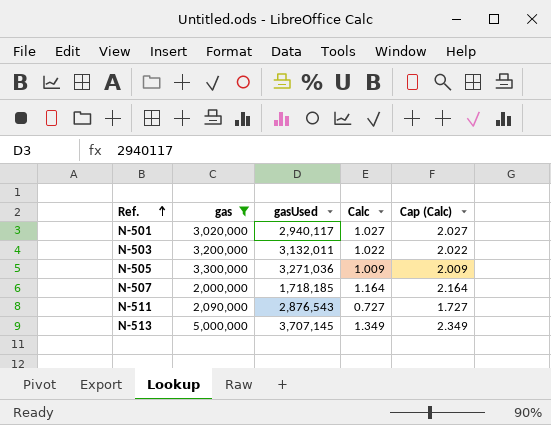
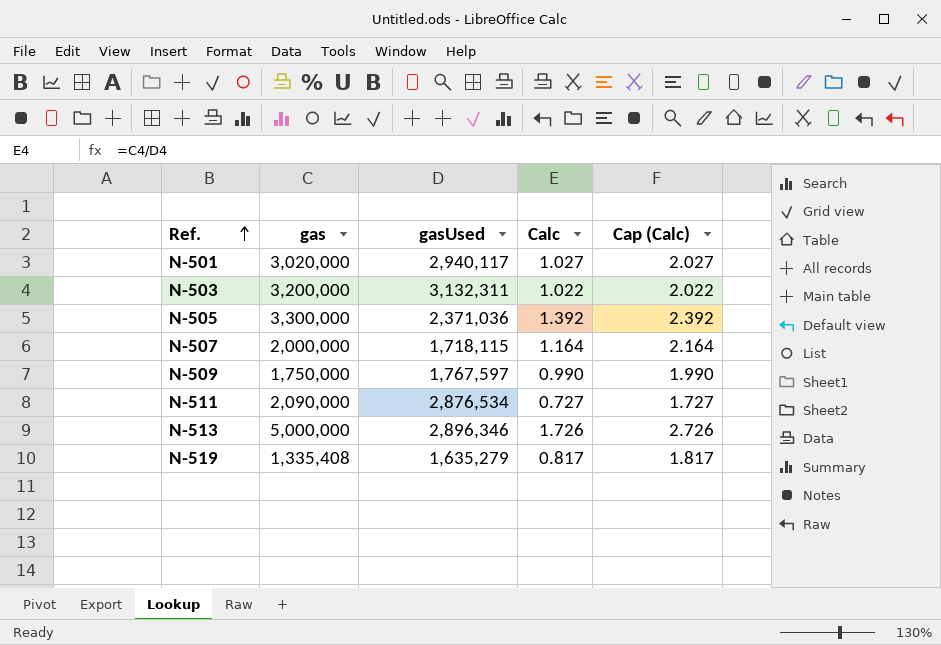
filter: gas >= 2,000,000 -> none
N-503 | gasUsed: 3,132,011 -> 3,132,311
N-505 | gasUsed: 3,271,036 -> 2,371,036
N-505 | Calc: 1.009 -> 1.392
N-505 | Cap (Calc): 2.009 -> 2.392
N-507 | gasUsed: 1,718,185 -> 1,718,115
N-511 | gasUsed: 2,876,543 -> 2,876,534
N-513 | gasUsed: 3,707,145 -> 2,896,346
N-513 | Calc: 1.349 -> 1.726
N-513 | Cap (Calc): 2.349 -> 2.726

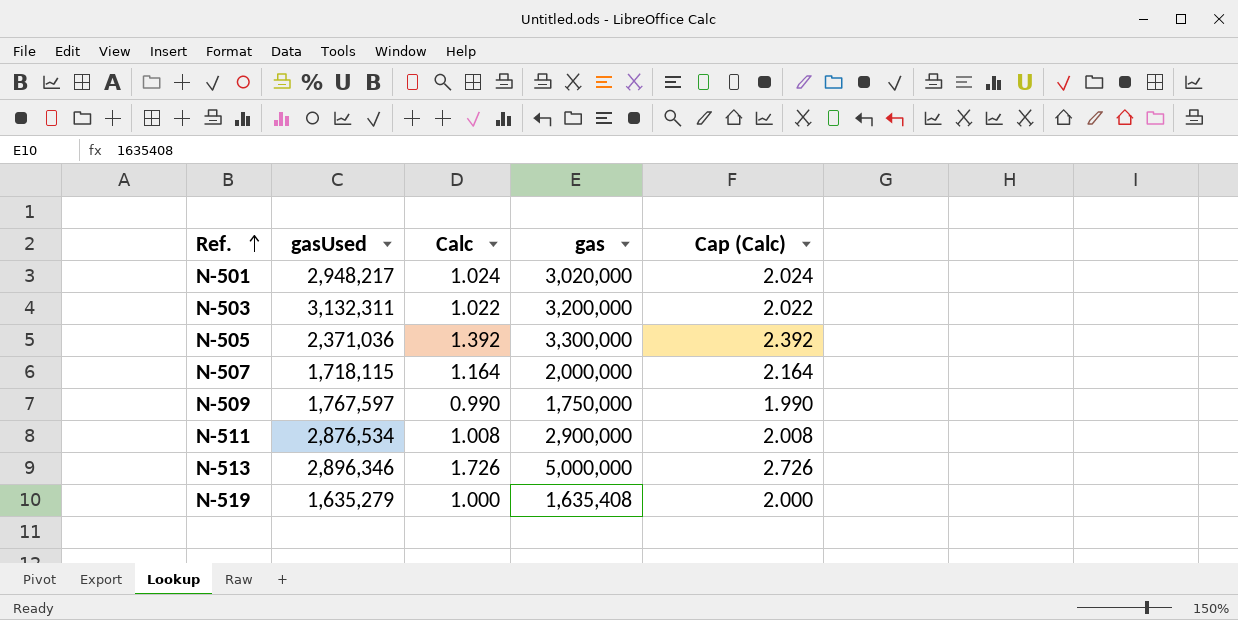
column gas | position: 2 -> 4
N-501 | gasUsed: 2,940,117 -> 2,948,217
N-501 | Calc: 1.027 -> 1.024
N-501 | Cap (Calc): 2.027 -> 2.024
N-511 | Calc: 0.727 -> 1.008
N-511 | gas: 2,090,000 -> 2,900,000
N-511 | Cap (Calc): 1.727 -> 2.008
N-519 | Calc: 0.817 -> 1.000
N-519 | gas: 1,335,408 -> 1,635,408
N-519 | Cap (Calc): 1.817 -> 2.000

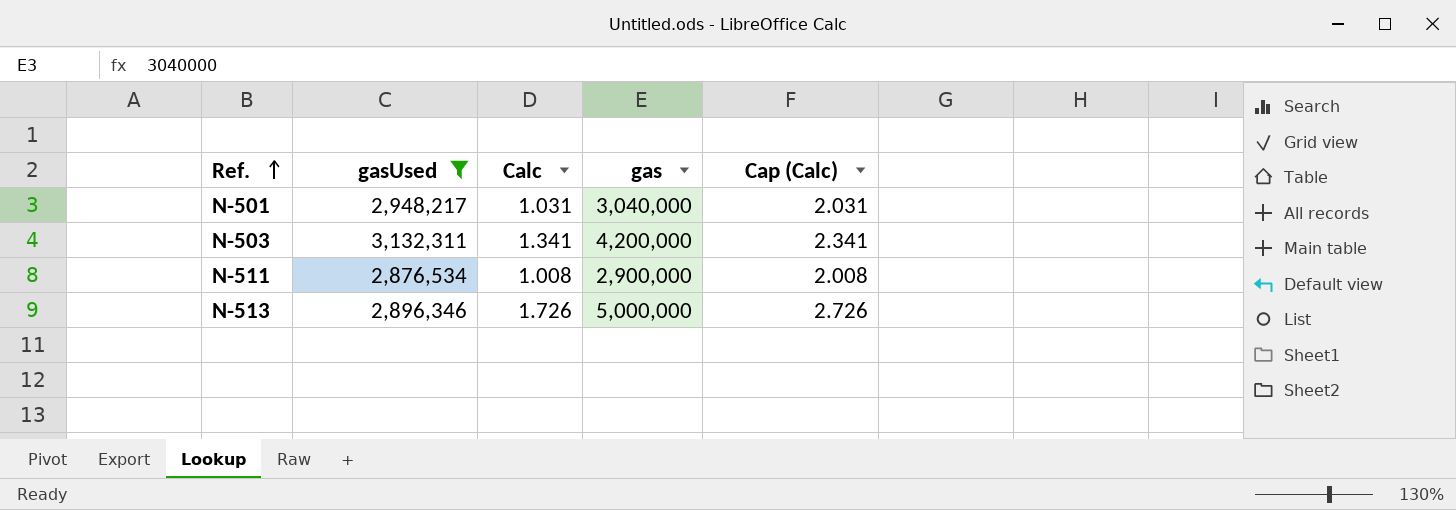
filter: none -> gasUsed >= 2,876,534
N-501 | Calc: 1.024 -> 1.031
N-501 | gas: 3,020,000 -> 3,040,000
N-501 | Cap (Calc): 2.024 -> 2.031
N-503 | Calc: 1.022 -> 1.341
N-503 | gas: 3,200,000 -> 4,200,000
N-503 | Cap (Calc): 2.022 -> 2.341

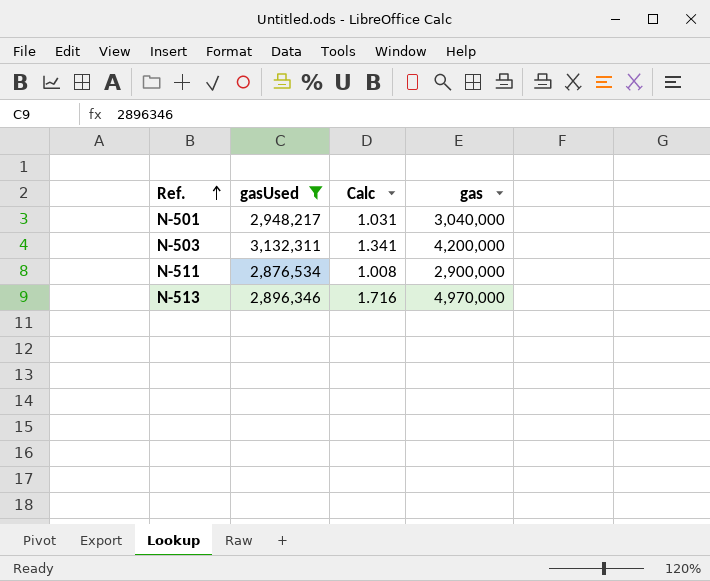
column Cap (Calc) | formula: [Calc] + 1 -> none
N-513 | Calc: 1.726 -> 1.716
N-513 | gas: 5,000,000 -> 4,970,000

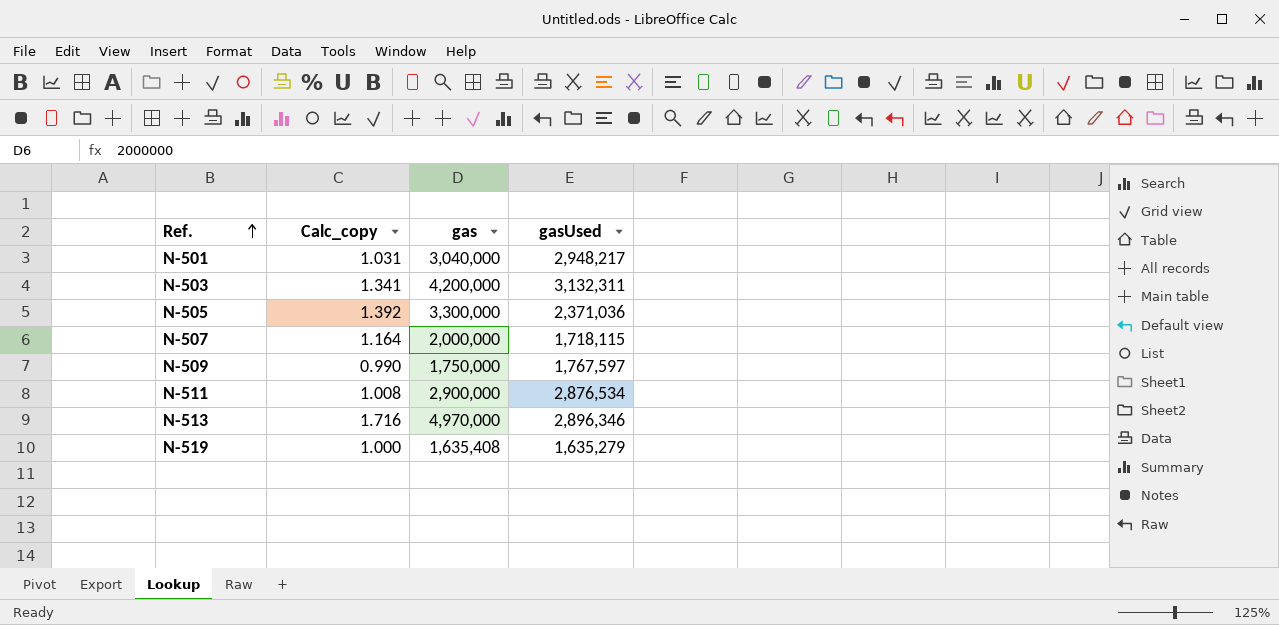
filter: gasUsed >= 2,876,534 -> none
column name: Calc -> Calc_copy
column gasUsed | position: 2 -> 4

